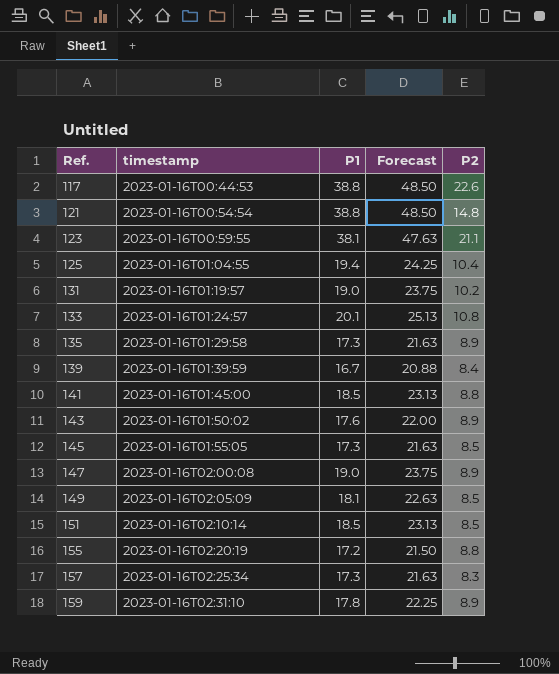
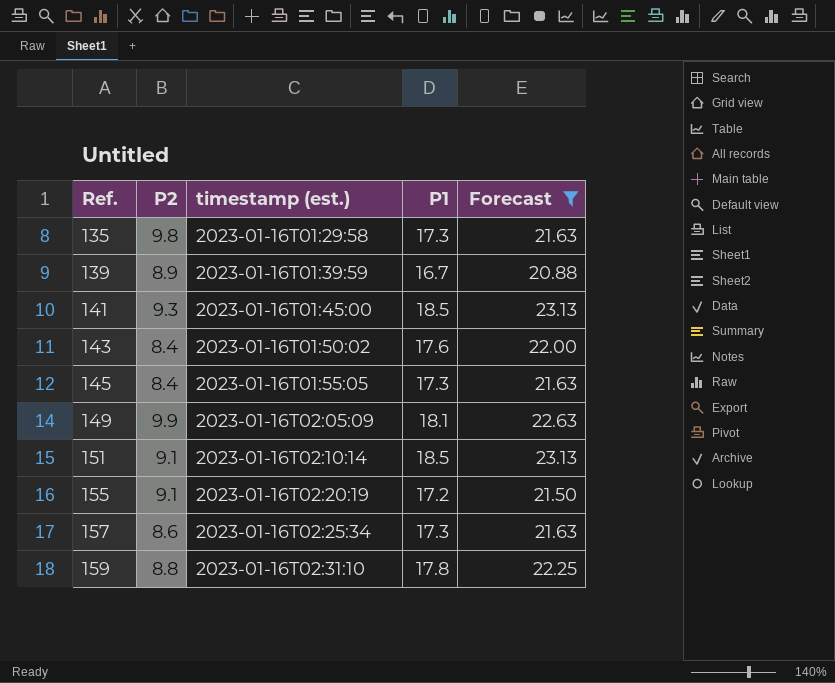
filter: none -> Forecast <= 23.13
column P2 | position: 5 -> 2
column name: timestamp -> timestamp (est.)
135 | P2: 8.9 -> 9.8
139 | P2: 8.4 -> 8.9
141 | P2: 8.8 -> 9.3
143 | P2: 8.9 -> 8.4
145 | P2: 8.5 -> 8.4
149 | P2: 8.5 -> 9.9
151 | P2: 8.5 -> 9.1
155 | P2: 8.8 -> 9.1
157 | P2: 8.3 -> 8.6
159 | P2: 8.9 -> 8.8

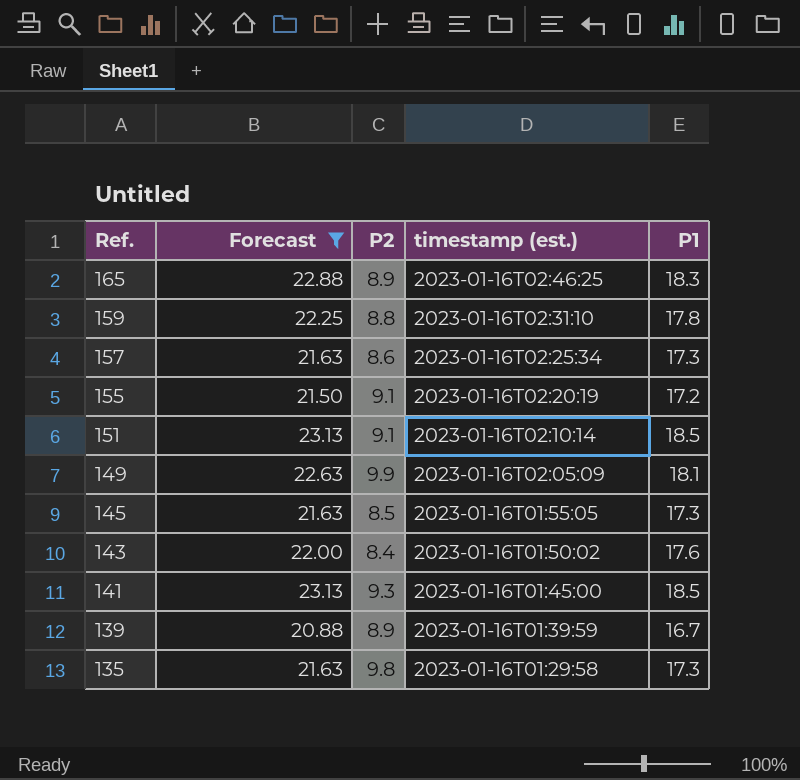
row order: Ref. ascending -> Ref. descending
column Forecast | position: 5 -> 2
row 165: none -> 22.88 | 8.9 | 2023-01-16T02:46:25 | 18.3
145 | P2: 8.4 -> 8.5

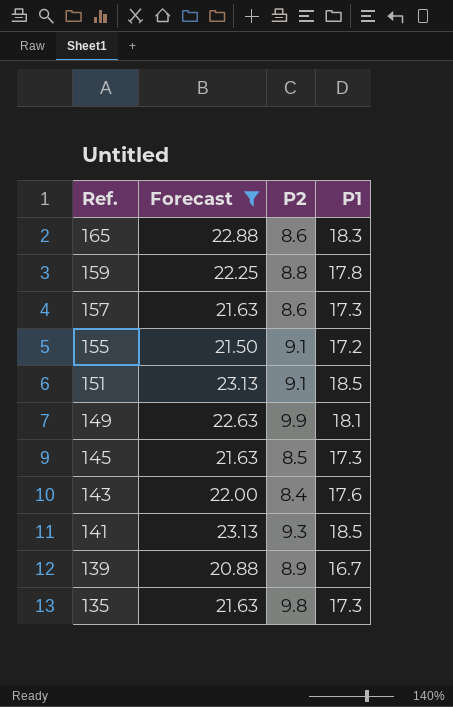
column timestamp (est.) | position: 4 -> none
165 | P2: 8.9 -> 8.6

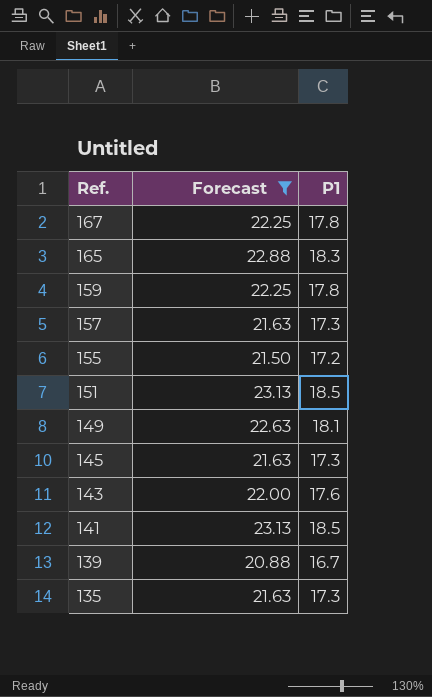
column P2 | position: 3 -> none
row 167: none -> 22.25 | 17.8

